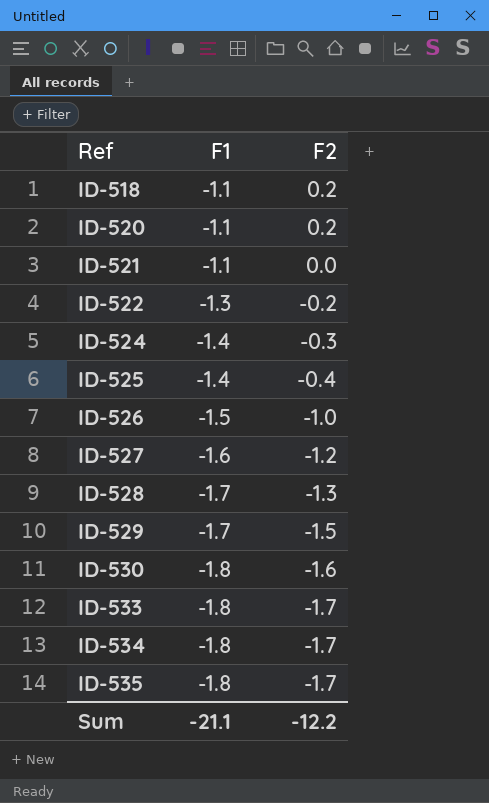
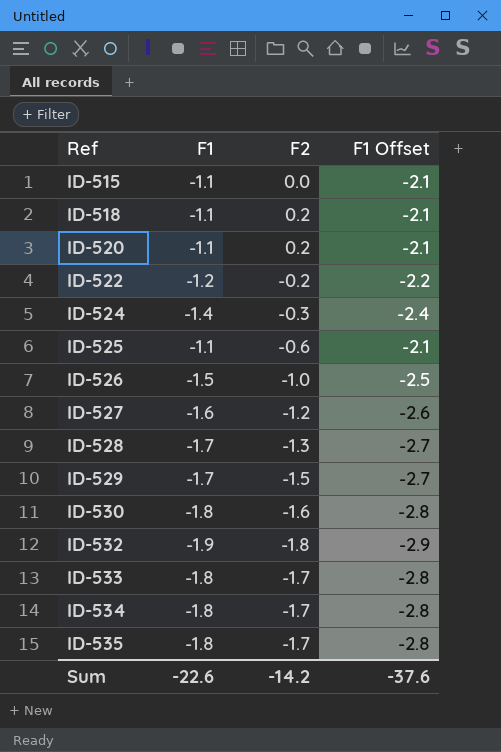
column F1 Offset | formula: none -> [F1] - 1
row ID-521: -1.1 | 0.0 -> none
row ID-515: none -> -1.1 | 0.0 | -2.1
ID-522 | F1: -1.3 -> -1.2
ID-525 | F1: -1.4 -> -1.1
ID-525 | F2: -0.4 -> -0.6
row ID-532: none -> -1.9 | -1.8 | -2.9
Sum | F1: -21.1 -> -22.6
Sum | F2: -12.2 -> -14.2

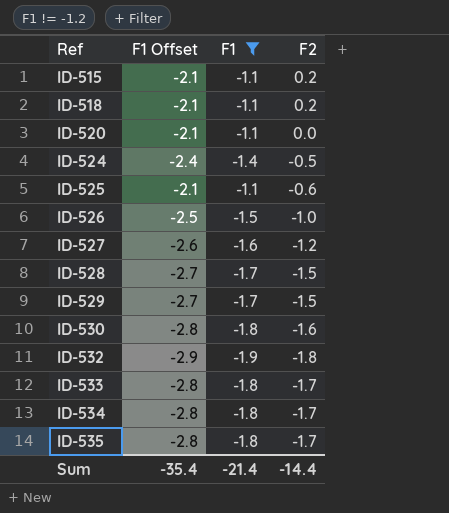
filter: none -> F1 != -1.2
column F1 Offset | position: 4 -> 2
ID-515 | F2: 0.0 -> 0.2
ID-520 | F2: 0.2 -> 0.0
ID-524 | F2: -0.3 -> -0.5
ID-528 | F2: -1.3 -> -1.5
Sum | F1 Offset: -37.6 -> -35.4
Sum | F1: -22.6 -> -21.4
Sum | F2: -14.2 -> -14.4

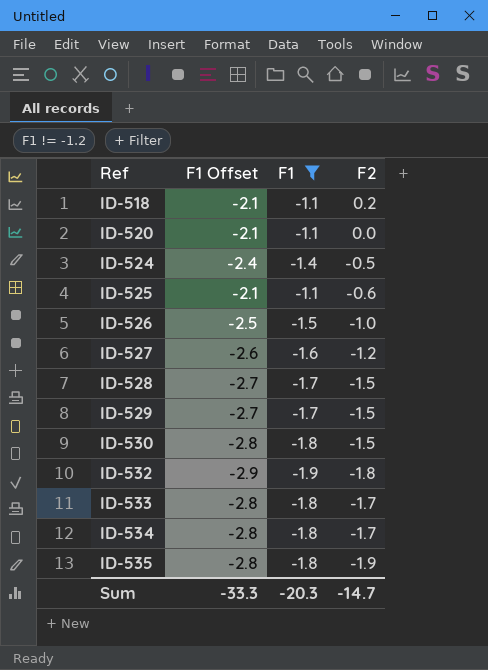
row ID-515: -2.1 | -1.1 | 0.2 -> none
ID-530 | F2: -1.6 -> -1.5
ID-535 | F2: -1.7 -> -1.9
Sum | F1 Offset: -35.4 -> -33.3
Sum | F1: -21.4 -> -20.3
Sum | F2: -14.4 -> -14.7

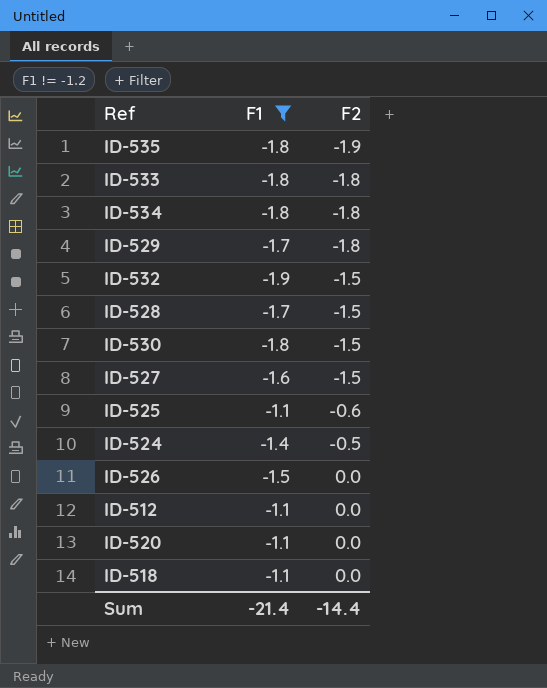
row order: Ref ascending -> F2 ascending
column F1 Offset | formula: [F1] - 1 -> none
ID-533 | F2: -1.7 -> -1.8
ID-534 | F2: -1.7 -> -1.8
ID-529 | F2: -1.5 -> -1.8
ID-532 | F2: -1.8 -> -1.5
ID-527 | F2: -1.2 -> -1.5
ID-526 | F2: -1.0 -> 0.0
row ID-512: none -> -1.1 | 0.0
ID-518 | F2: 0.2 -> 0.0
Sum | F1: -20.3 -> -21.4
Sum | F2: -14.7 -> -14.4

